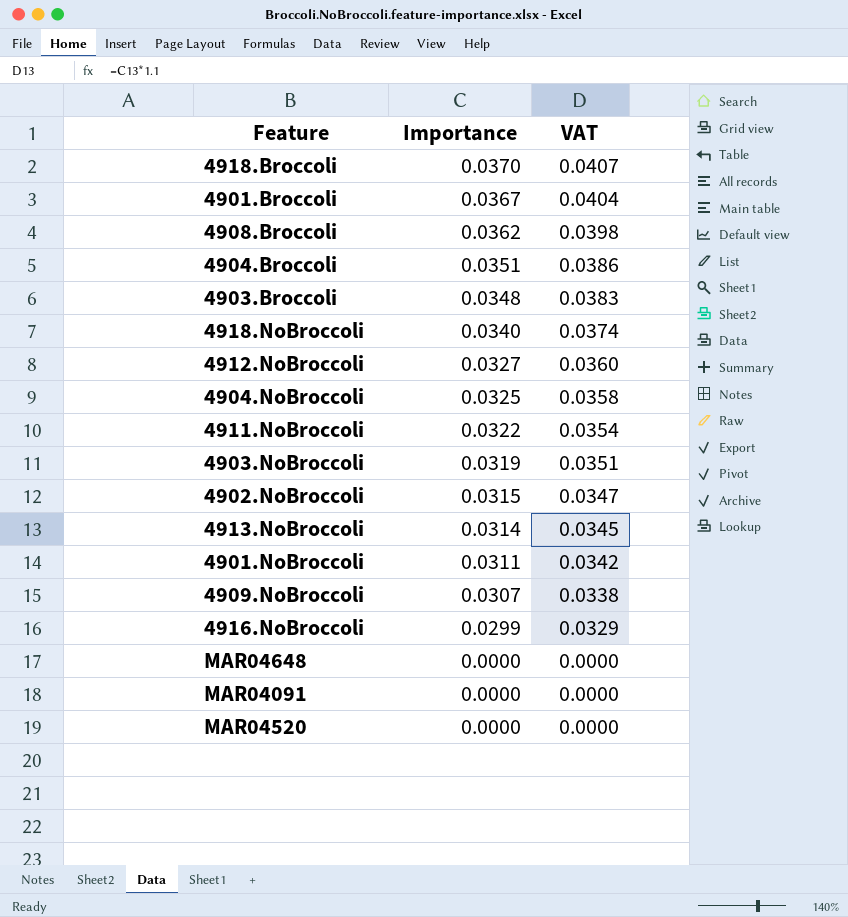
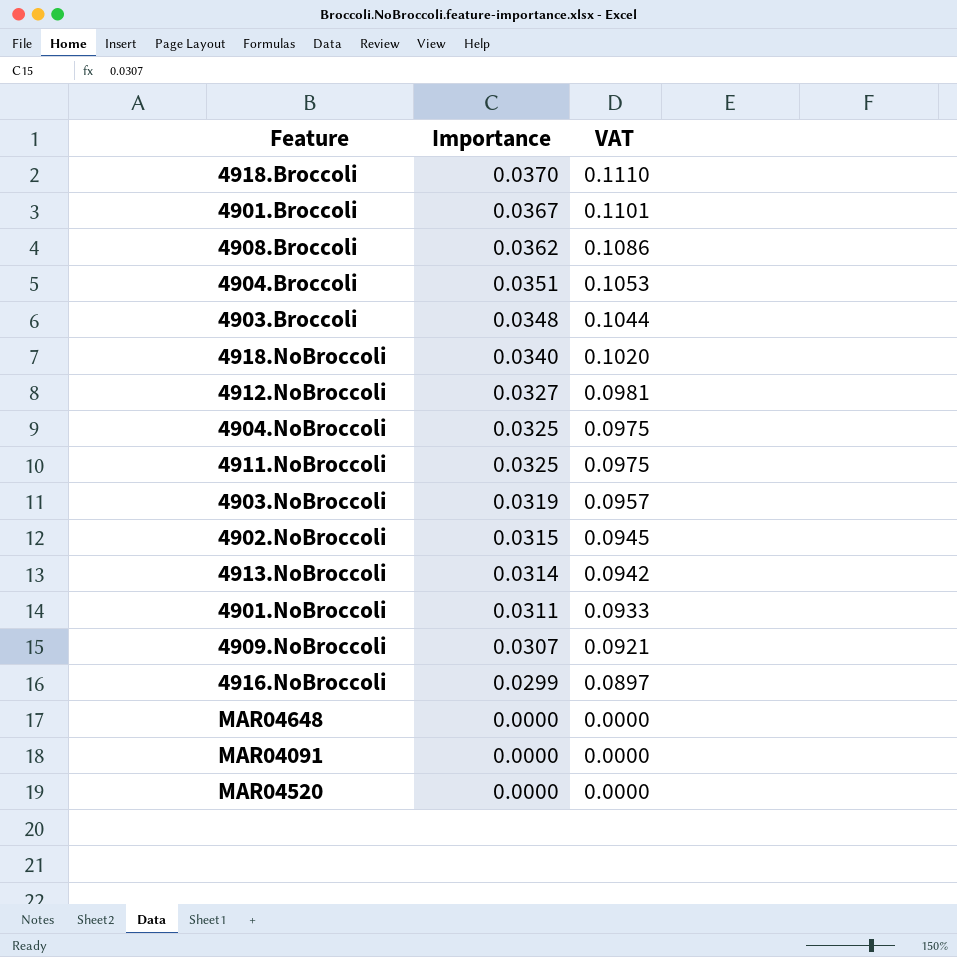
column VAT | formula: [Importance] * 1.1 -> [Importance] * 3
4911.NoBroccoli | Importance: 0.0322 -> 0.0325

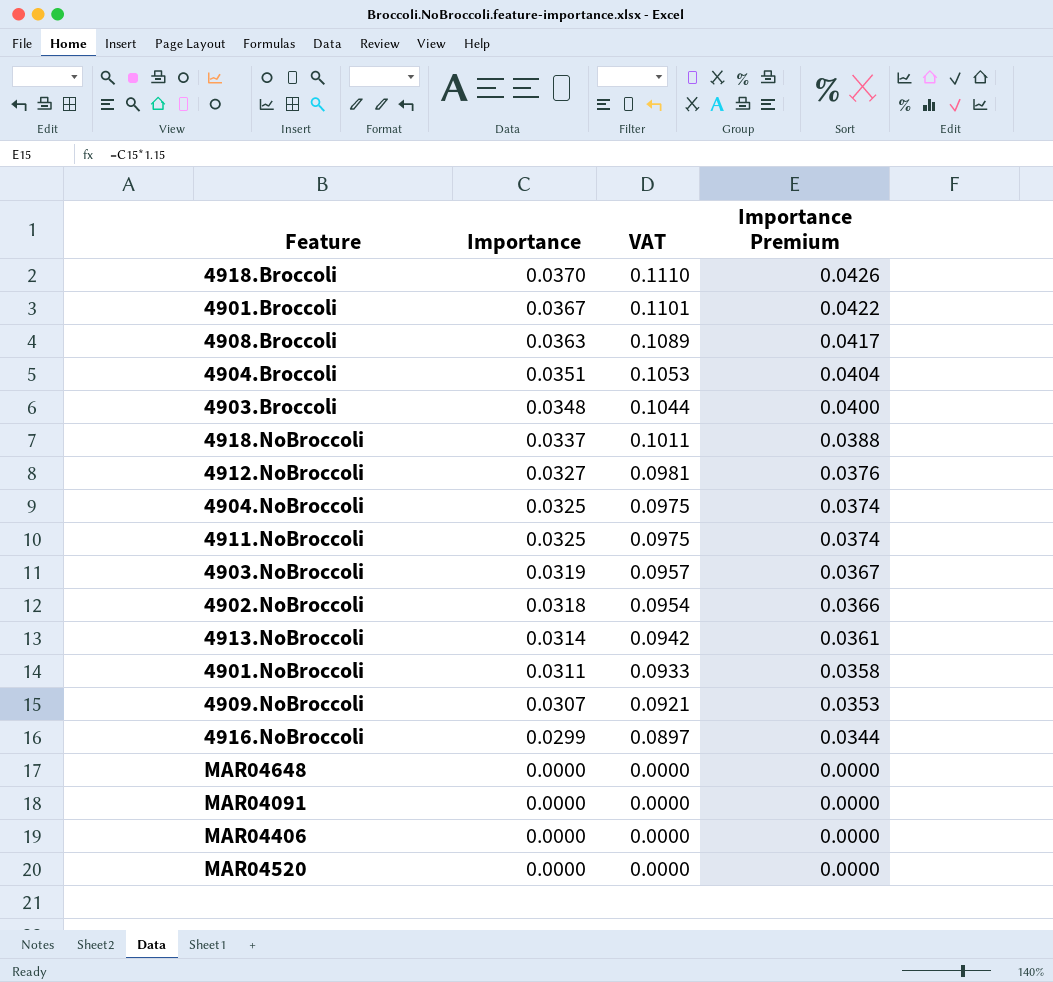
column Importance Premium | formula: none -> [Importance] * 1.15
4908.Broccoli | Importance: 0.0362 -> 0.0363
4908.Broccoli | VAT: 0.1086 -> 0.1089
4918.NoBroccoli | Importance: 0.0340 -> 0.0337
4918.NoBroccoli | VAT: 0.1020 -> 0.1011
4902.NoBroccoli | Importance: 0.0315 -> 0.0318
4902.NoBroccoli | VAT: 0.0945 -> 0.0954
row MAR04406: none -> 0.0000 | 0.0000 | 0.0000

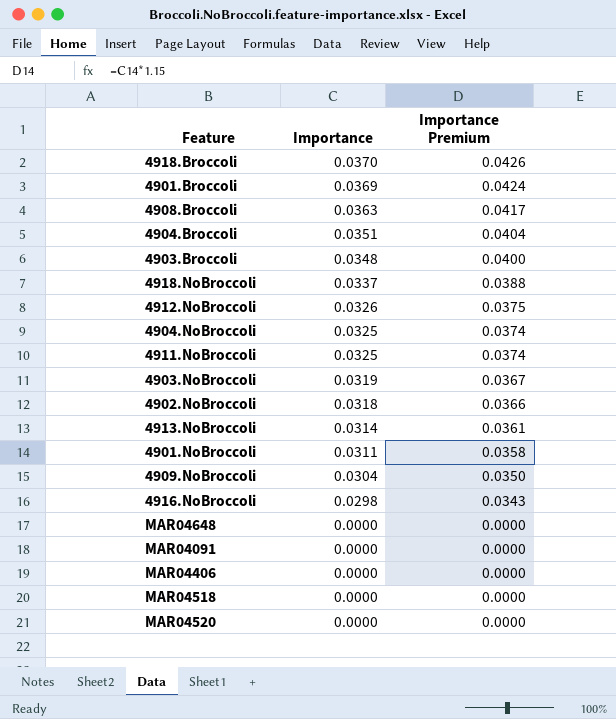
column VAT | formula: [Importance] * 3 -> none
4901.Broccoli | Importance: 0.0367 -> 0.0369
4901.Broccoli | Importance Premium: 0.0422 -> 0.0424
4912.NoBroccoli | Importance: 0.0327 -> 0.0326
4912.NoBroccoli | Importance Premium: 0.0376 -> 0.0375
4909.NoBroccoli | Importance: 0.0307 -> 0.0304
4909.NoBroccoli | Importance Premium: 0.0353 -> 0.0350
4916.NoBroccoli | Importance: 0.0299 -> 0.0298
4916.NoBroccoli | Importance Premium: 0.0344 -> 0.0343
row MAR04518: none -> 0.0000 | 0.0000

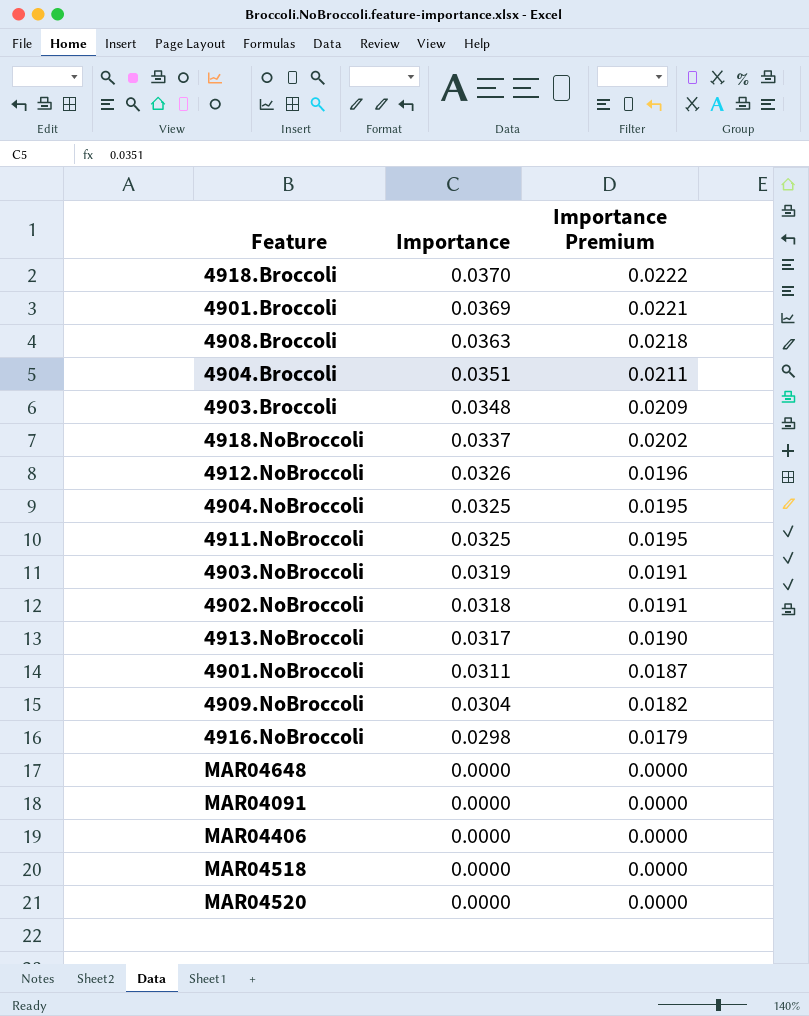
column Importance Premium | formula: [Importance] * 1.15 -> [Importance] * 0.6
4913.NoBroccoli | Importance: 0.0314 -> 0.0317

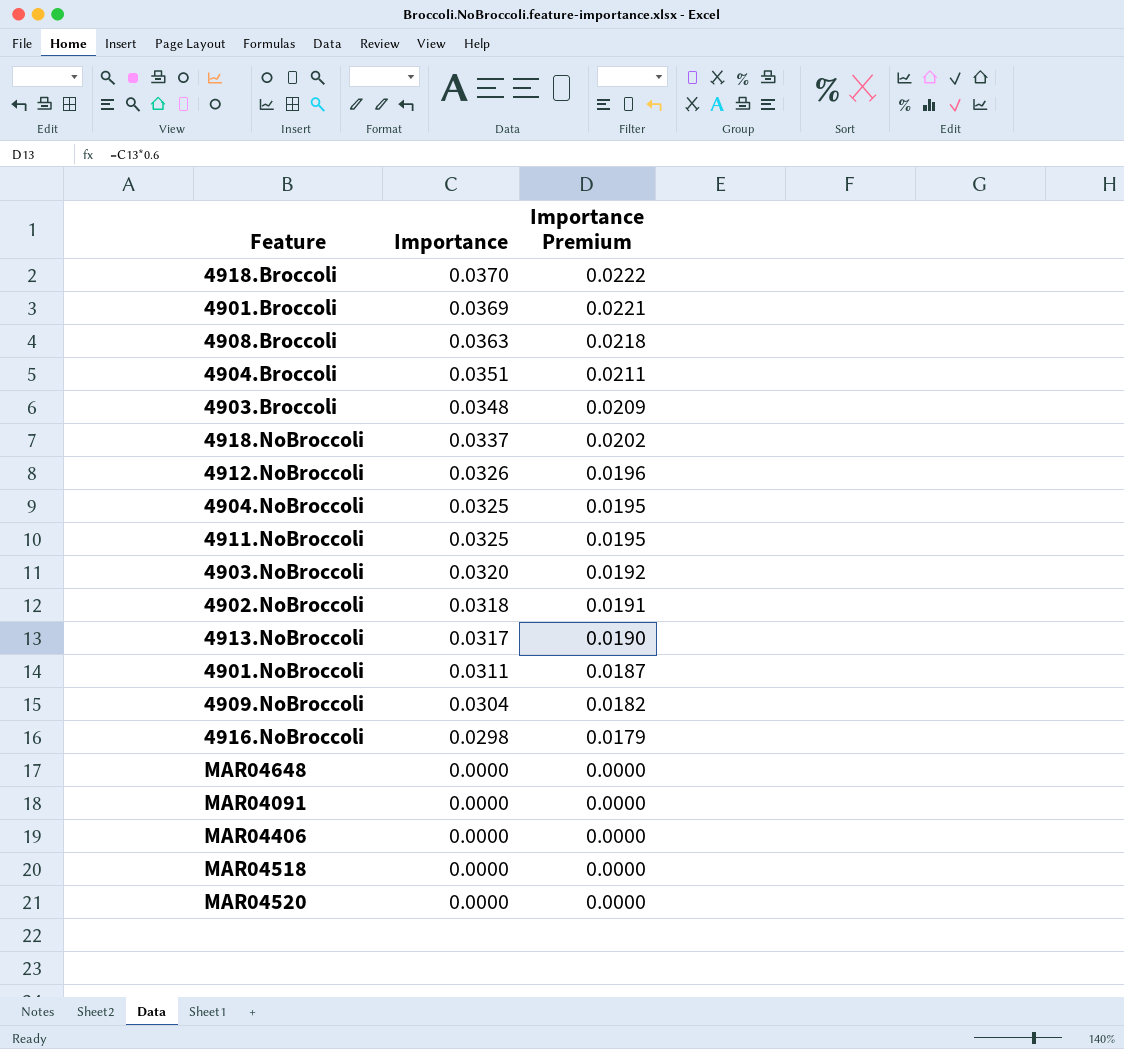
4903.NoBroccoli | Importance: 0.0319 -> 0.0320
4903.NoBroccoli | Importance Premium: 0.0191 -> 0.0192

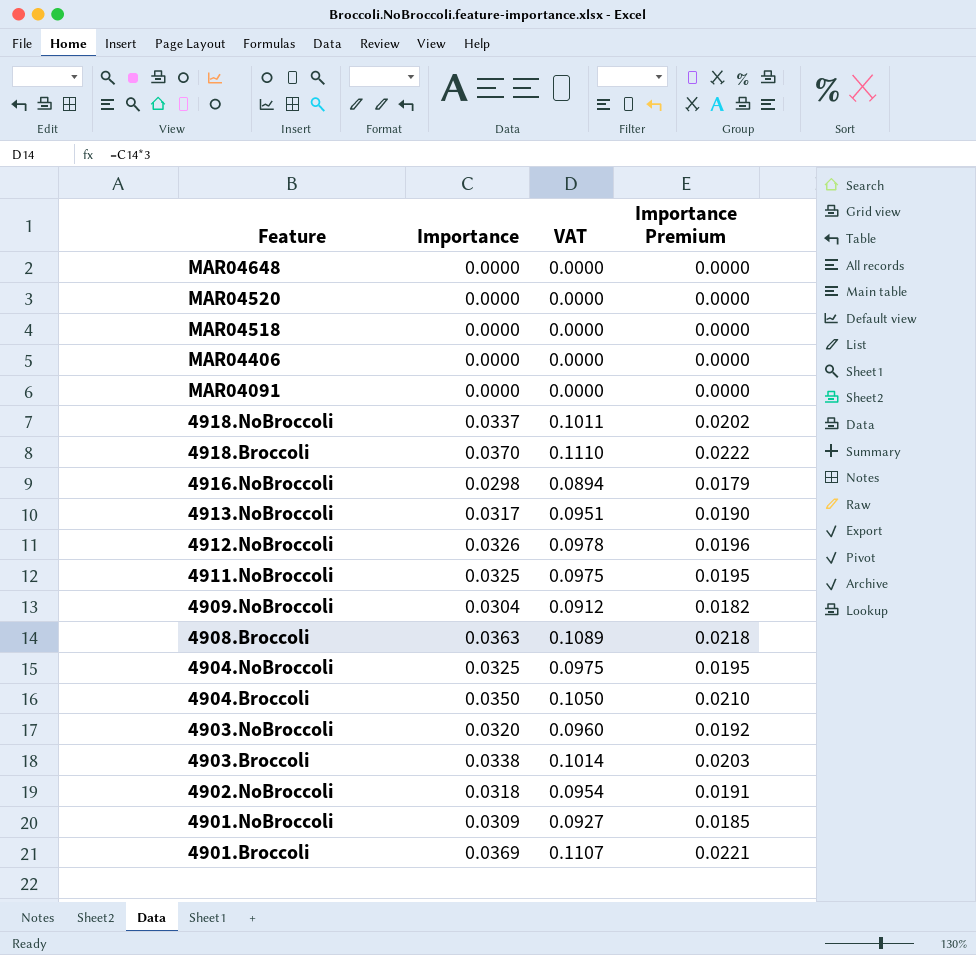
row order: Importance descending -> Feature descending
column VAT | formula: none -> [Importance] * 3
4904.Broccoli | Importance: 0.0351 -> 0.0350
4904.Broccoli | Importance Premium: 0.0211 -> 0.0210
4903.Broccoli | Importance: 0.0348 -> 0.0338
4903.Broccoli | Importance Premium: 0.0209 -> 0.0203
4901.NoBroccoli | Importance: 0.0311 -> 0.0309
4901.NoBroccoli | Importance Premium: 0.0187 -> 0.0185

